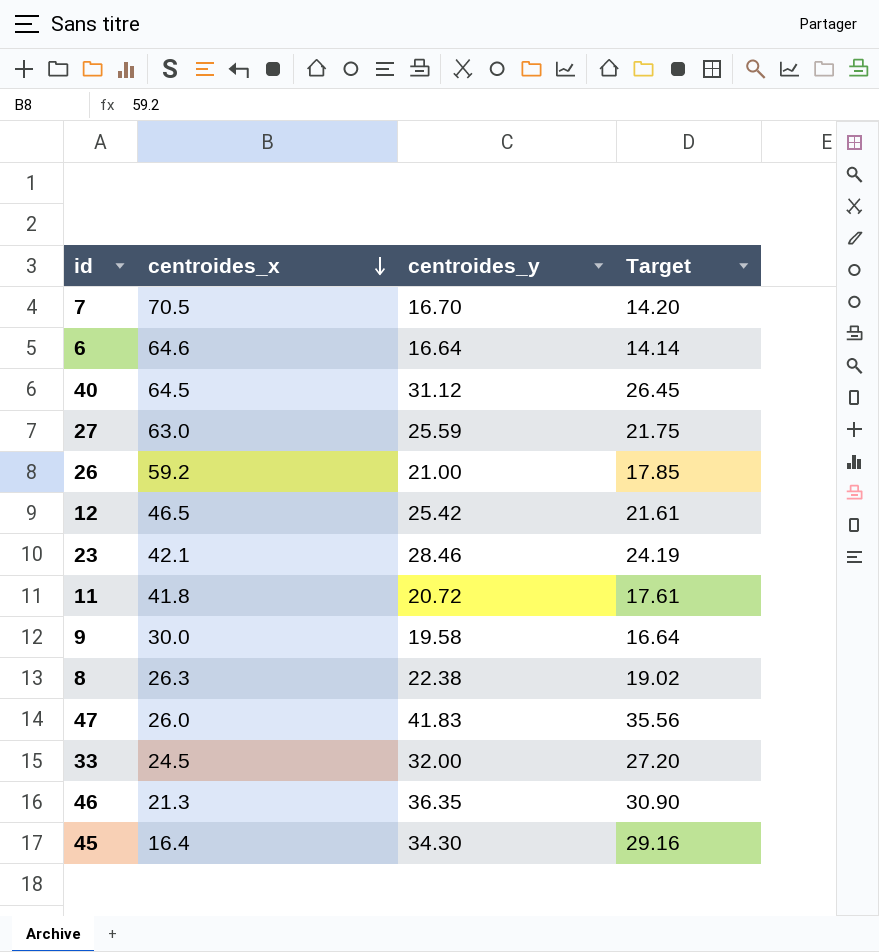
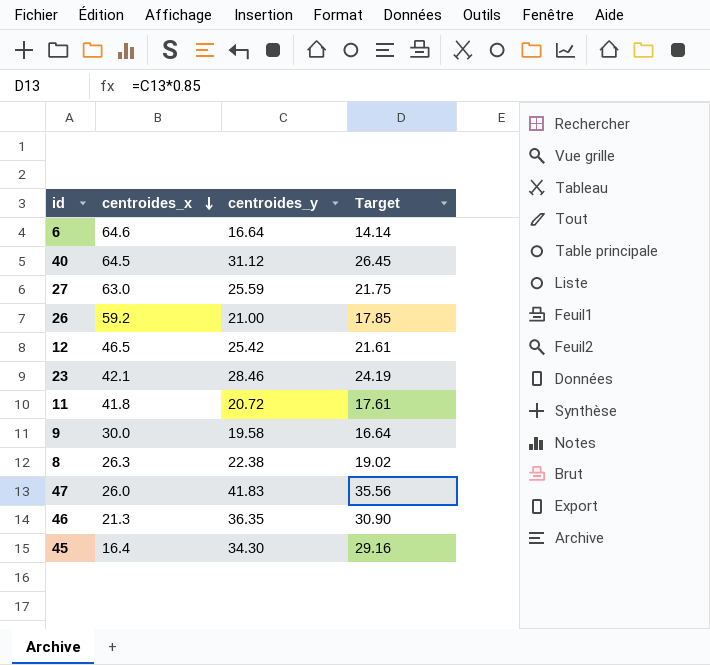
row 7: 70.5 | 16.70 | 14.20 -> none
row 33: 24.5 | 32.00 | 27.20 -> none

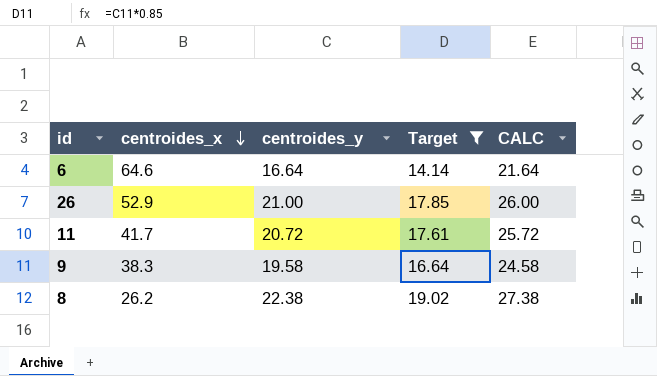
filter: none -> Target <= 19.02
column CALC | formula: none -> [centroides_y] + 5
26 | centroides_x: 59.2 -> 52.9
11 | centroides_x: 41.8 -> 41.7
9 | centroides_x: 30.0 -> 38.3
8 | centroides_x: 26.3 -> 26.2

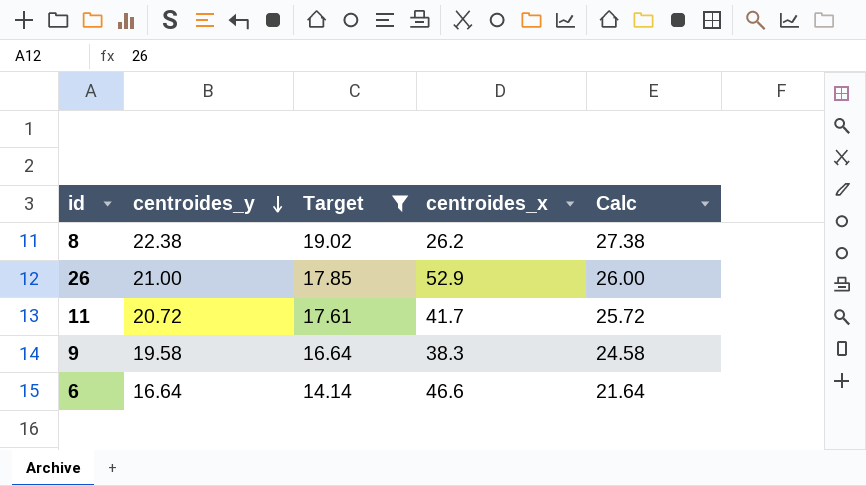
row order: centroides_x descending -> centroides_y descending
column centroides_x | position: 2 -> 4
column name: CALC -> Calc
6 | centroides_x: 64.6 -> 46.6

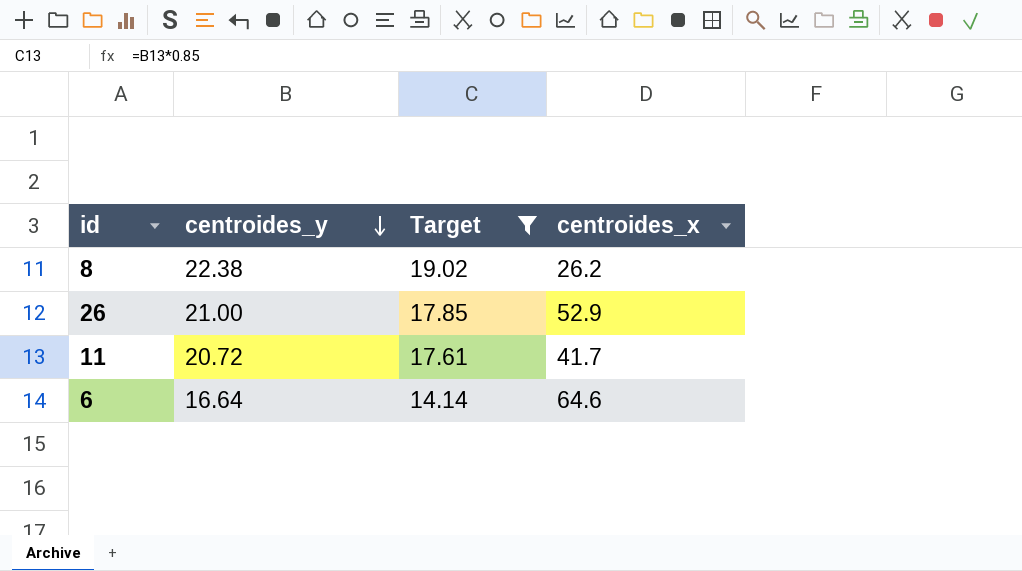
column Calc | formula: [centroides_y] + 5 -> none
row 9: 19.58 | 16.64 | 38.3 | 24.58 -> none
6 | centroides_x: 46.6 -> 64.6

